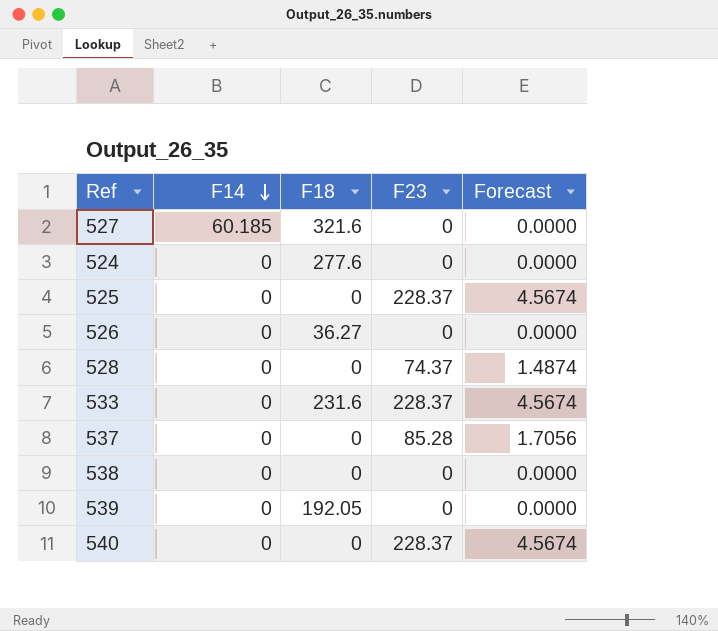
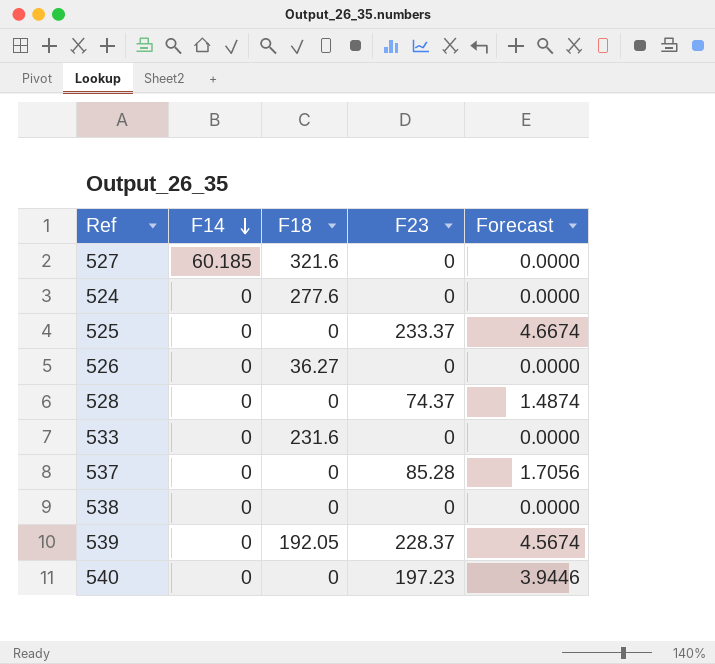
525 | F23: 228.37 -> 233.37
525 | Forecast: 4.5674 -> 4.6674
533 | F23: 228.37 -> 0
533 | Forecast: 4.5674 -> 0.0000
539 | F23: 0 -> 228.37
539 | Forecast: 0.0000 -> 4.5674
540 | F23: 228.37 -> 197.23
540 | Forecast: 4.5674 -> 3.9446

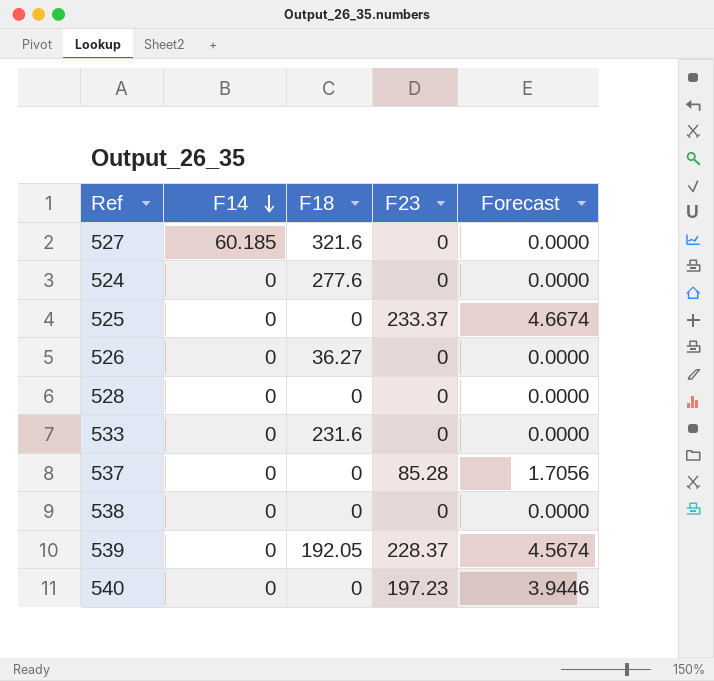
528 | F23: 74.37 -> 0
528 | Forecast: 1.4874 -> 0.0000

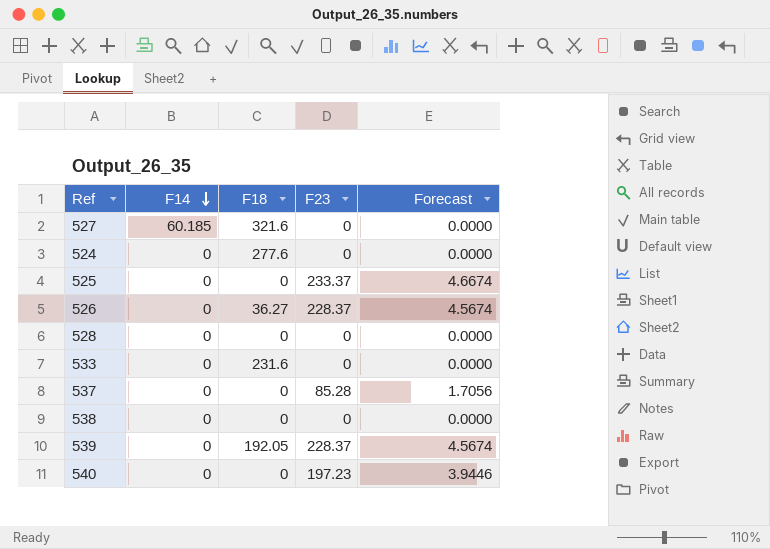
526 | F23: 0 -> 228.37
526 | Forecast: 0.0000 -> 4.5674

